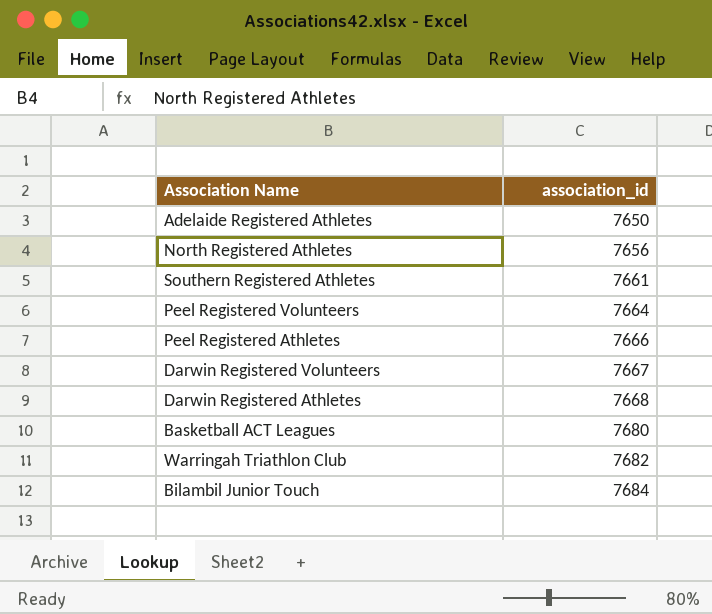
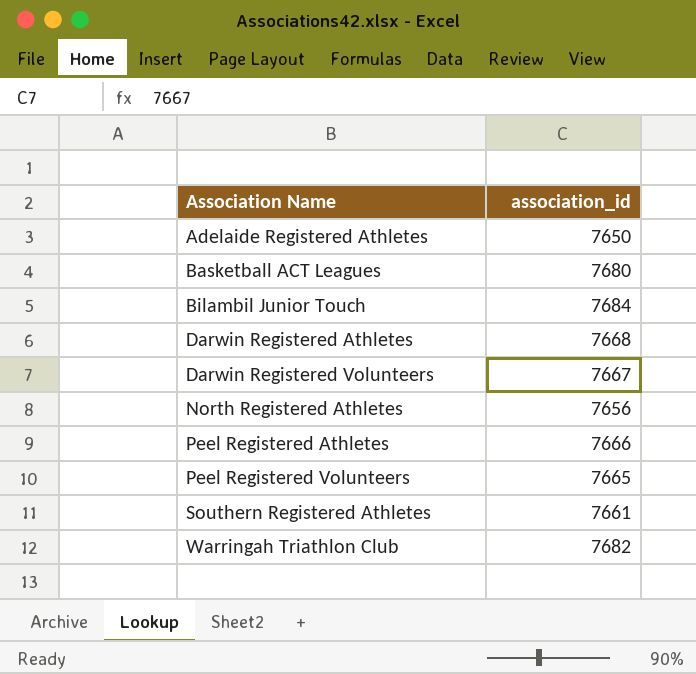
row order: association_id ascending -> Association Name ascending
Peel Registered Volunteers | association_id: 7664 -> 7665

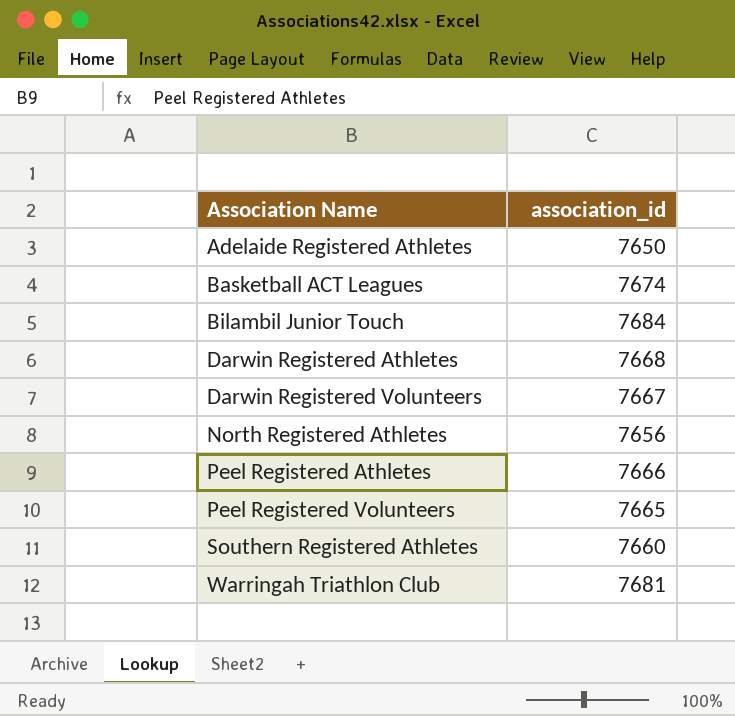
Basketball ACT Leagues | association_id: 7680 -> 7674
Southern Registered Athletes | association_id: 7661 -> 7660
Warringah Triathlon Club | association_id: 7682 -> 7681

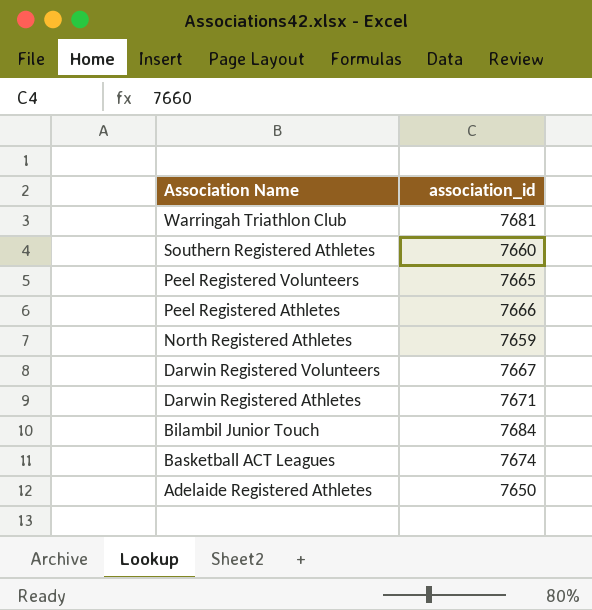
row order: Association Name ascending -> Association Name descending
North Registered Athletes | association_id: 7656 -> 7659
Darwin Registered Athletes | association_id: 7668 -> 7671

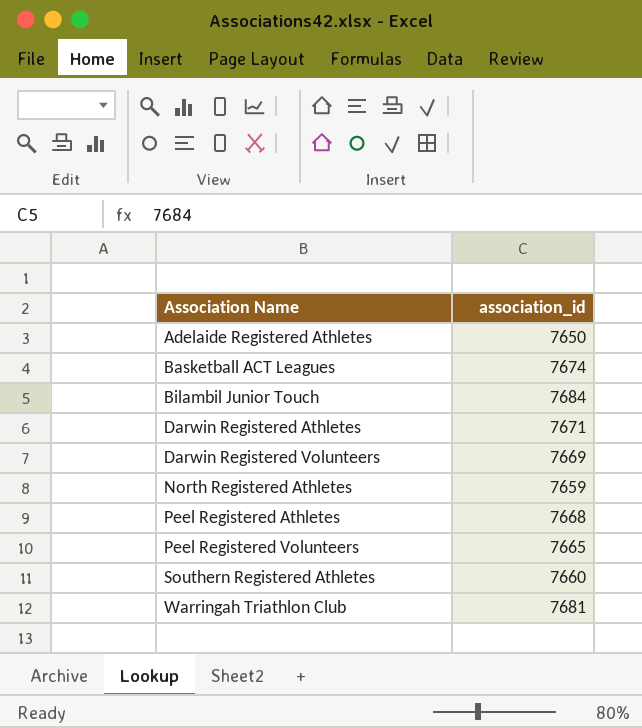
row order: Association Name descending -> Association Name ascending
Darwin Registered Volunteers | association_id: 7667 -> 7669
Peel Registered Athletes | association_id: 7666 -> 7668

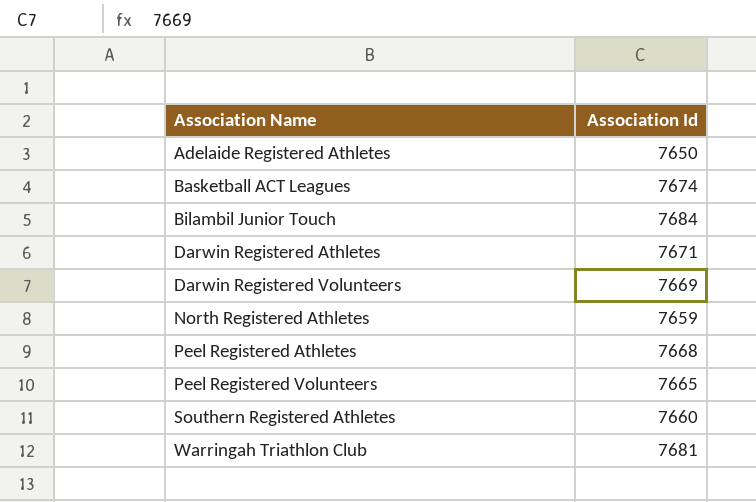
column name: association_id -> Association Id

